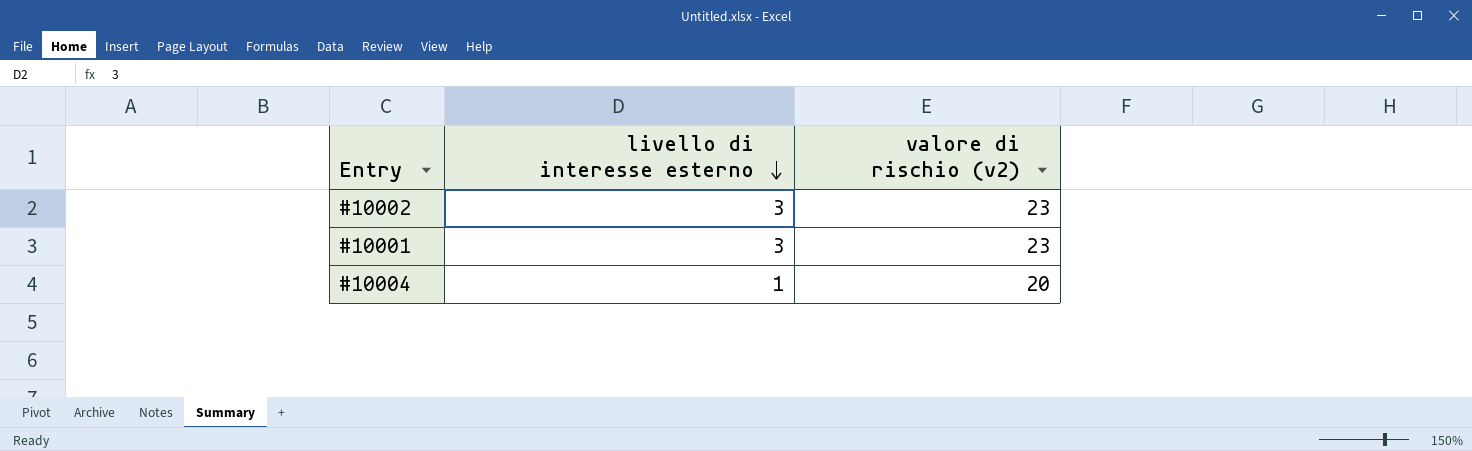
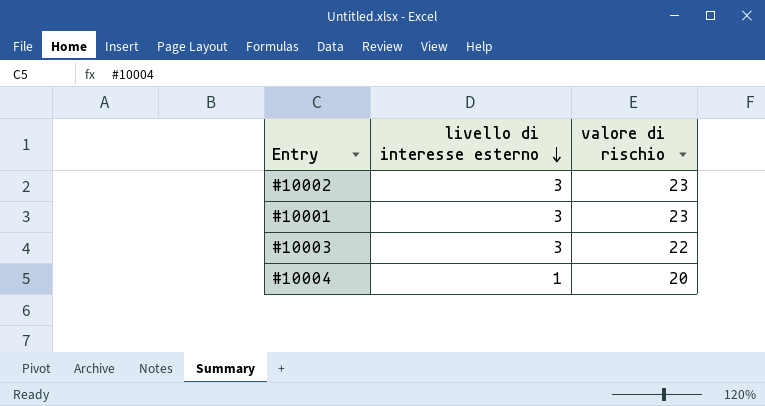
column name: valore di rischio (v2) -> valore di rischio
row #10003: none -> 3 | 22

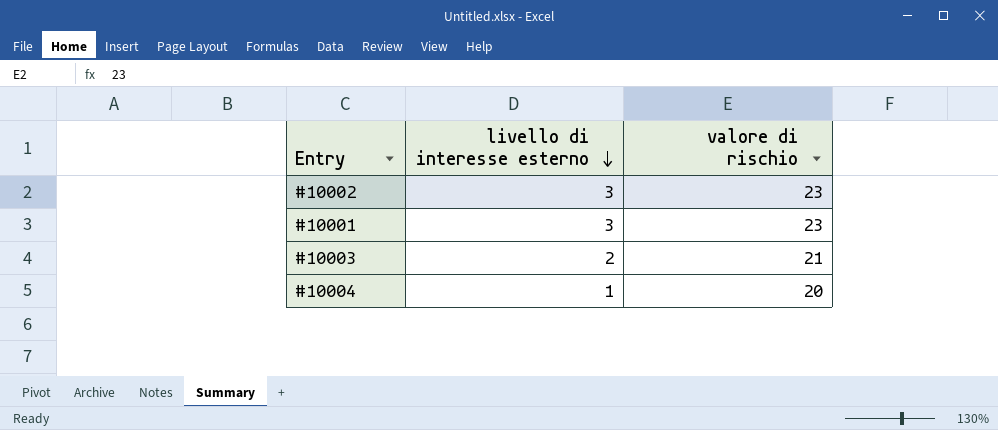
#10003 | livello di interesse esterno: 3 -> 2
#10003 | valore di rischio: 22 -> 21

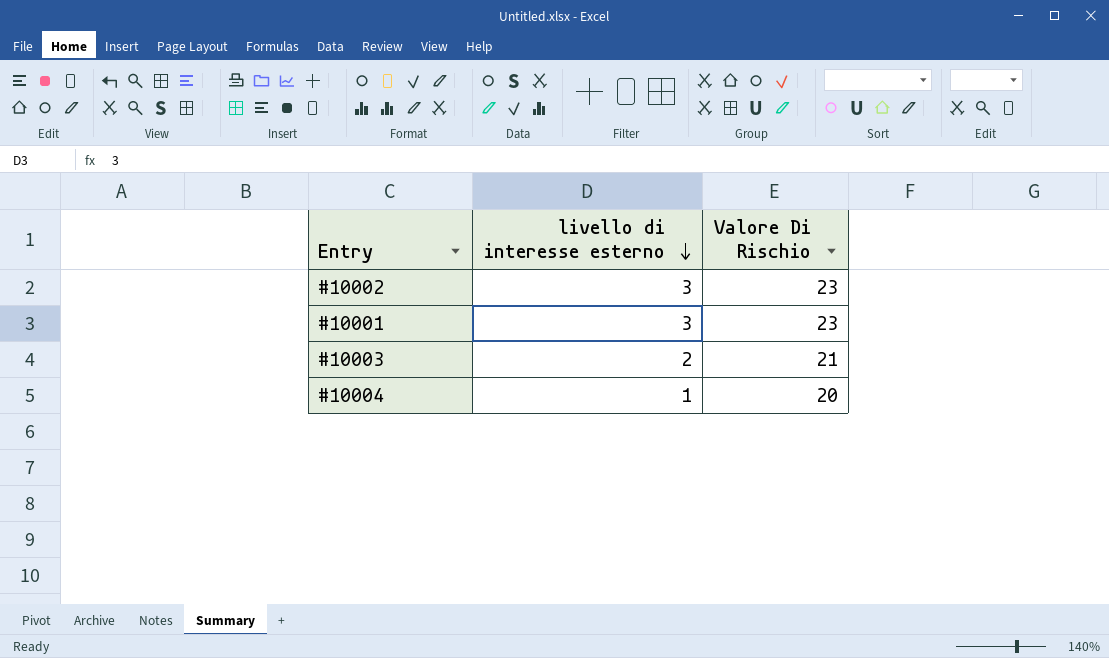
column name: valore di rischio -> Valore Di Rischio

